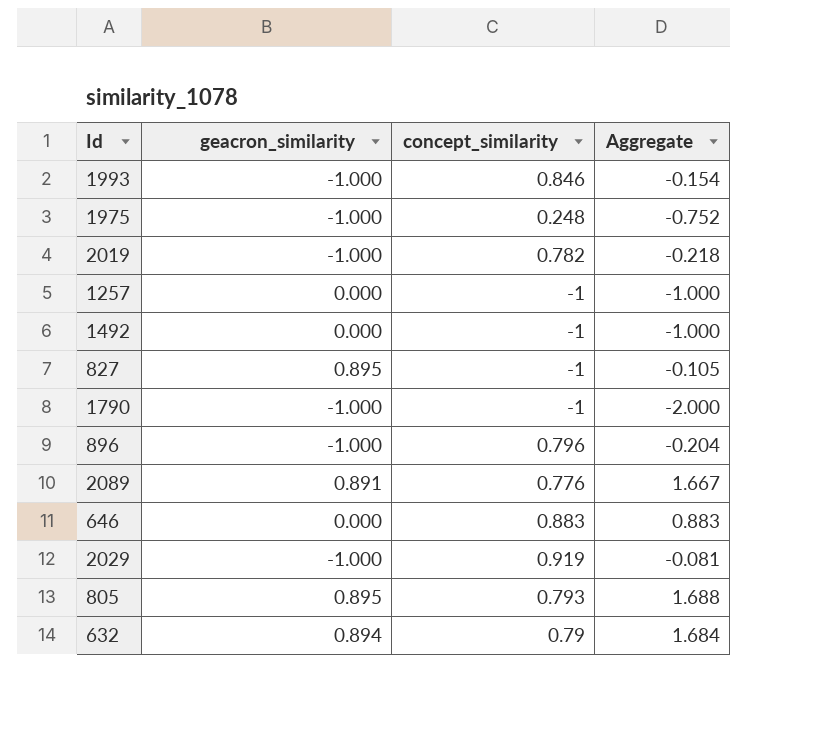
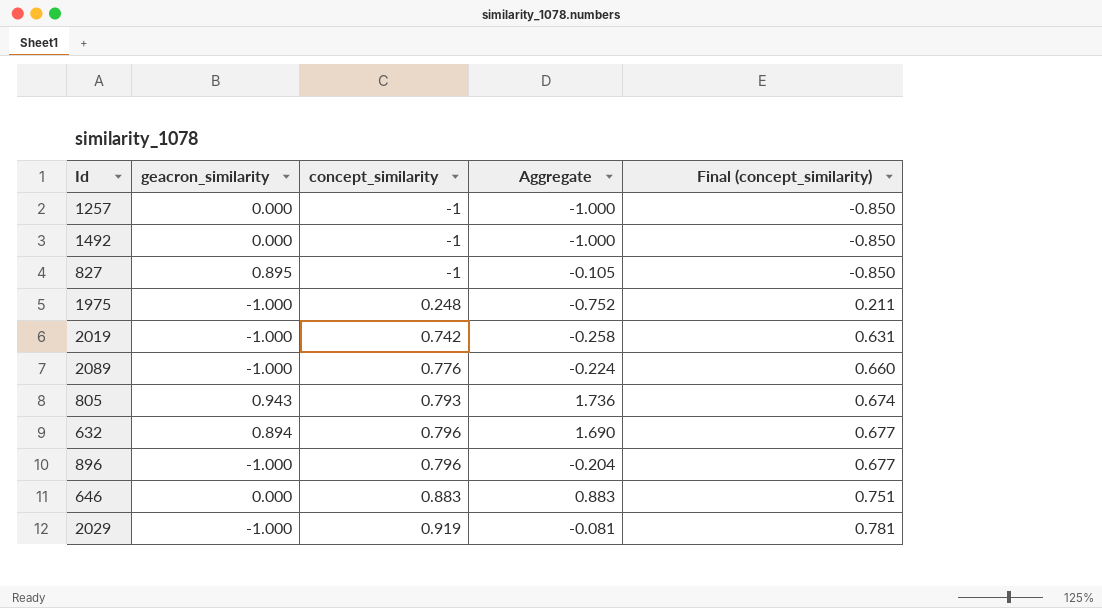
row order: none -> concept_similarity ascending
column Final (concept_similarity) | formula: none -> [concept_similarity] * 0.85
row 1993: -1.000 | 0.846 | -0.154 -> none
row 1790: -1.000 | -1 | -2.000 -> none
2019 | concept_similarity: 0.782 -> 0.742
2019 | Aggregate: -0.218 -> -0.258
2089 | geacron_similarity: 0.891 -> -1.000
2089 | Aggregate: 1.667 -> -0.224
805 | geacron_similarity: 0.895 -> 0.943
805 | Aggregate: 1.688 -> 1.736
632 | concept_similarity: 0.79 -> 0.796
632 | Aggregate: 1.684 -> 1.690

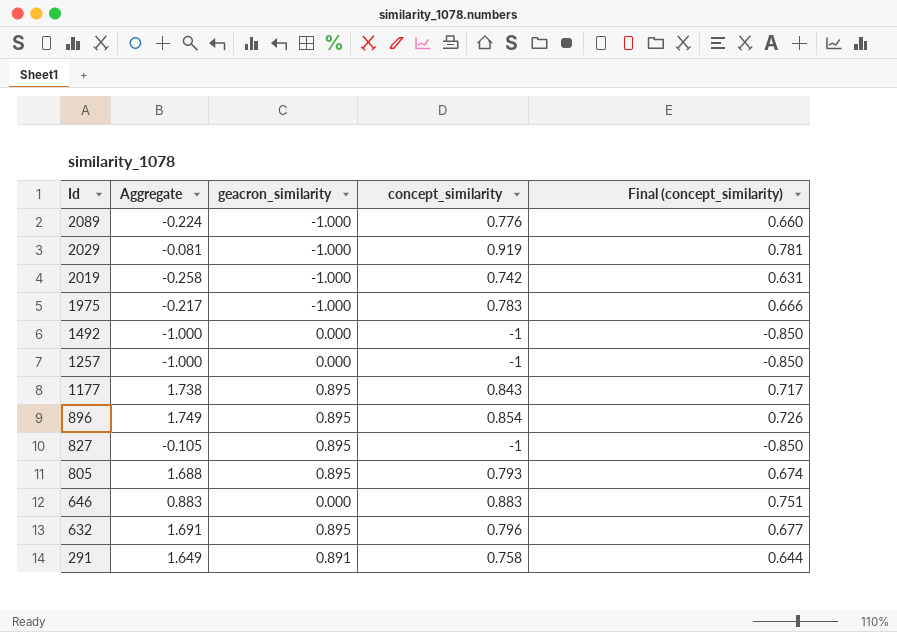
row order: concept_similarity ascending -> Id descending
column Aggregate | position: 4 -> 2
1975 | Aggregate: -0.752 -> -0.217
1975 | concept_similarity: 0.248 -> 0.783
1975 | Final (concept_similarity): 0.211 -> 0.666
row 1177: none -> 1.738 | 0.895 | 0.843 | 0.717
896 | Aggregate: -0.204 -> 1.749
896 | geacron_similarity: -1.000 -> 0.895
896 | concept_similarity: 0.796 -> 0.854
896 | Final (concept_similarity): 0.677 -> 0.726
805 | Aggregate: 1.736 -> 1.688
805 | geacron_similarity: 0.943 -> 0.895
632 | Aggregate: 1.690 -> 1.691
632 | geacron_similarity: 0.894 -> 0.895
row 291: none -> 1.649 | 0.891 | 0.758 | 0.644

